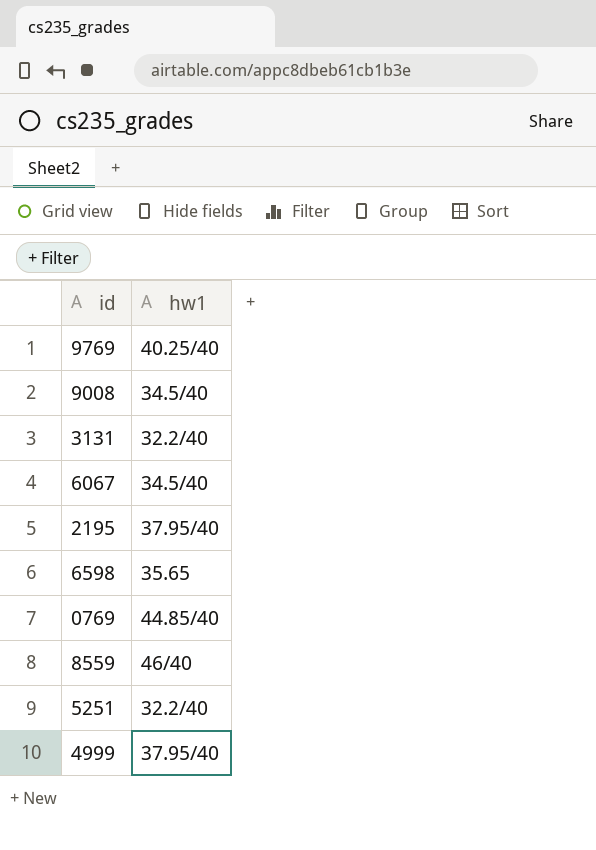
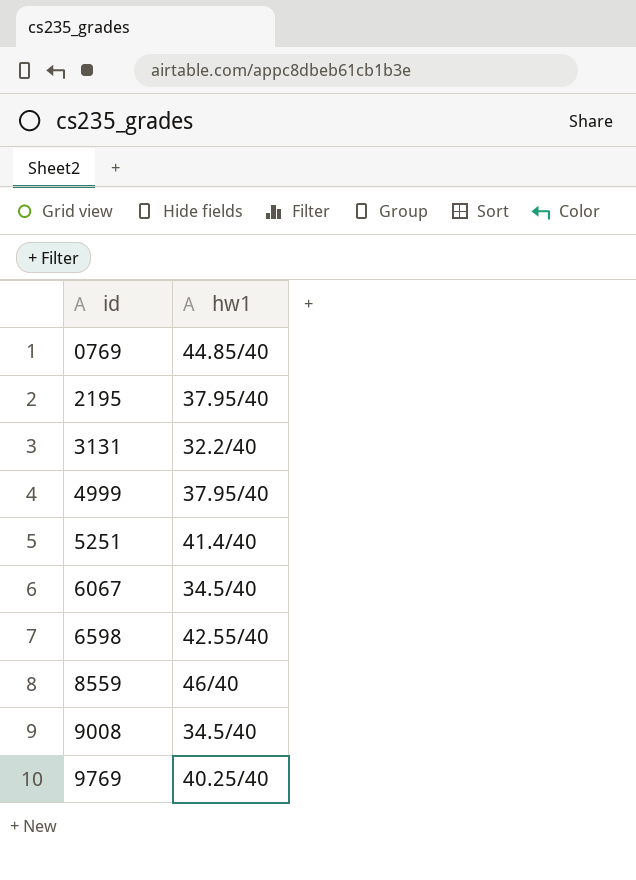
row order: none -> id ascending
5251 | hw1: 32.2/40 -> 41.4/40
6598 | hw1: 35.65 -> 42.55/40

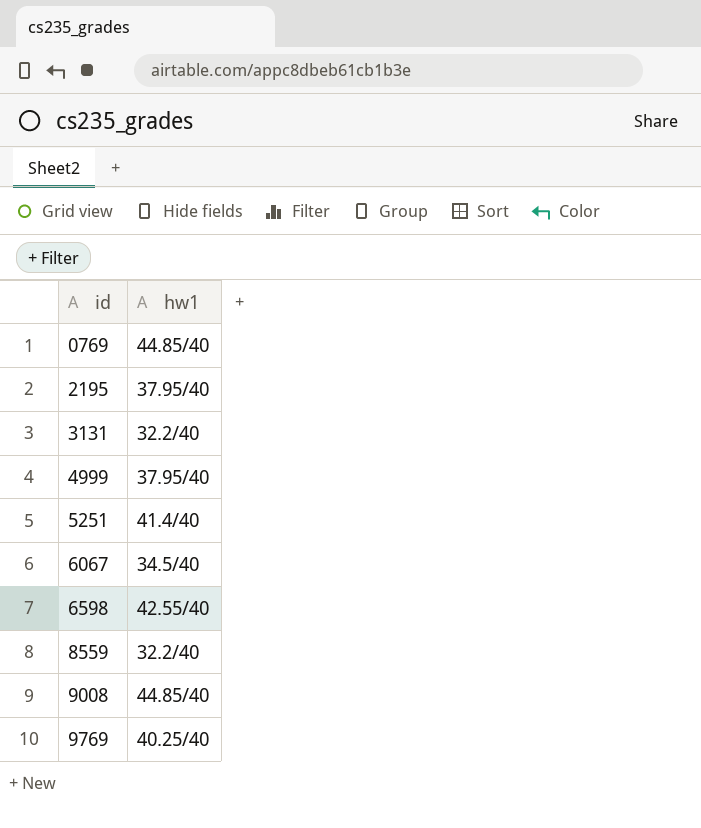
8559 | hw1: 46/40 -> 32.2/40
9008 | hw1: 34.5/40 -> 44.85/40

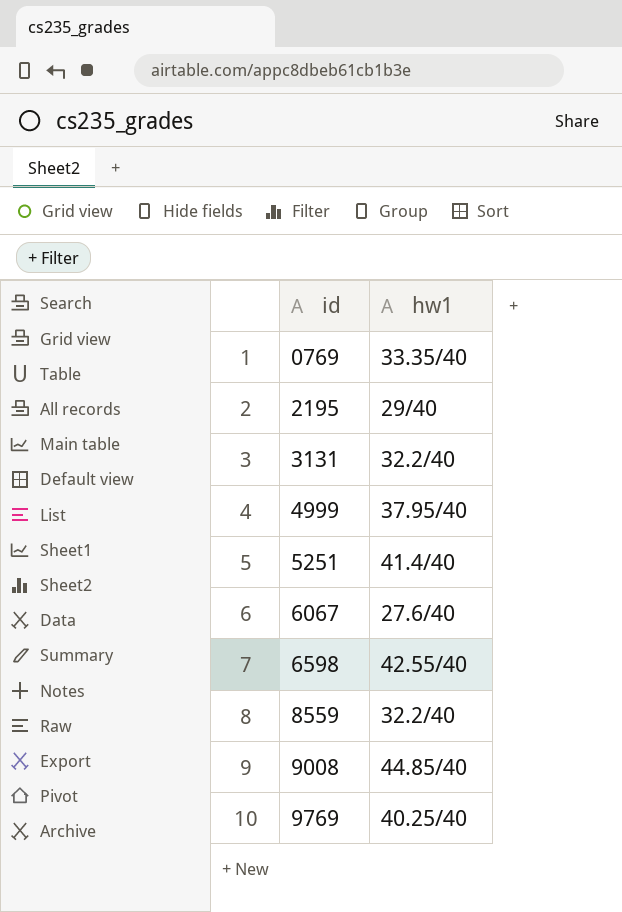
0769 | hw1: 44.85/40 -> 33.35/40
2195 | hw1: 37.95/40 -> 29/40
6067 | hw1: 34.5/40 -> 27.6/40

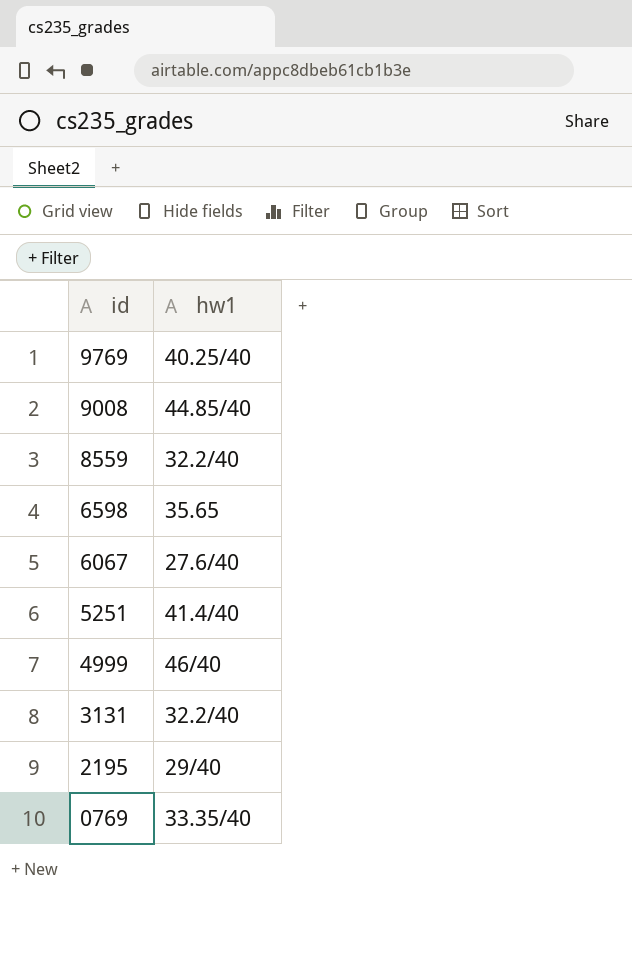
row order: id ascending -> id descending
6598 | hw1: 42.55/40 -> 35.65
4999 | hw1: 37.95/40 -> 46/40

